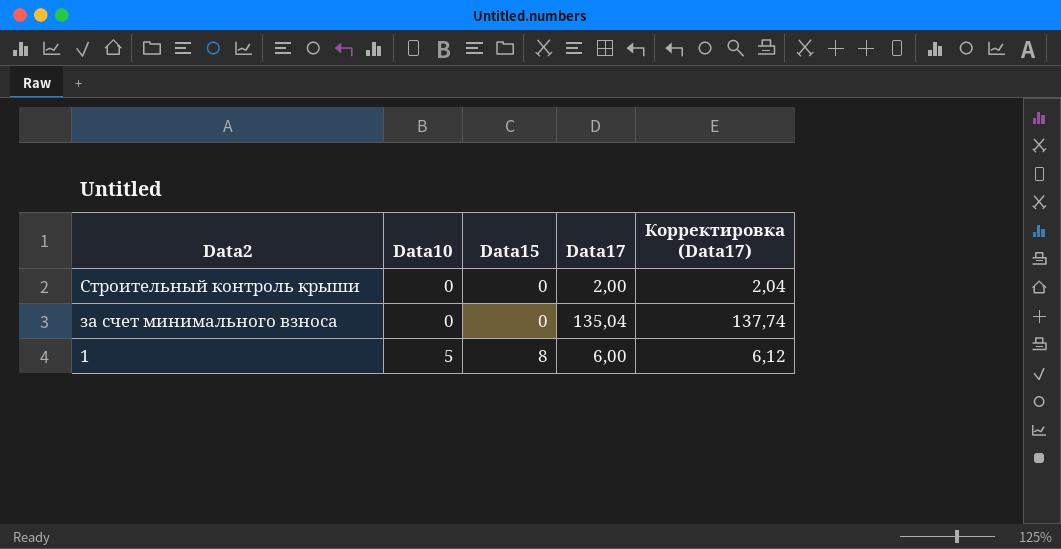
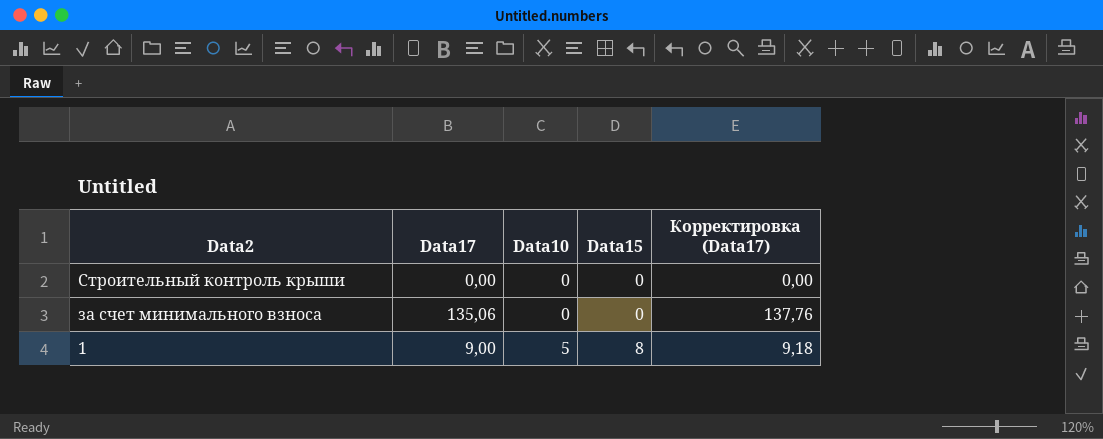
column Data17 | position: 4 -> 2
Строительный контроль крыши | Data17: 2,00 -> 0,00
Строительный контроль крыши | Корректировка (Data17): 2,04 -> 0,00
за счет минимального взноса | Data17: 135,04 -> 135,06
за счет минимального взноса | Корректировка (Data17): 137,74 -> 137,76
1 | Data17: 6,00 -> 9,00
1 | Корректировка (Data17): 6,12 -> 9,18

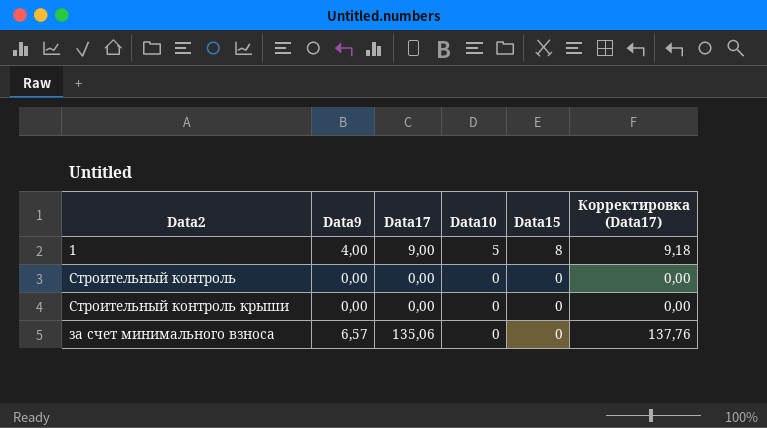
row order: Data2 descending -> Data10 descending
column Data9 | position: none -> 2
row Строительный контроль: none -> 0,00 | 0,00 | 0 | 0 | 0,00

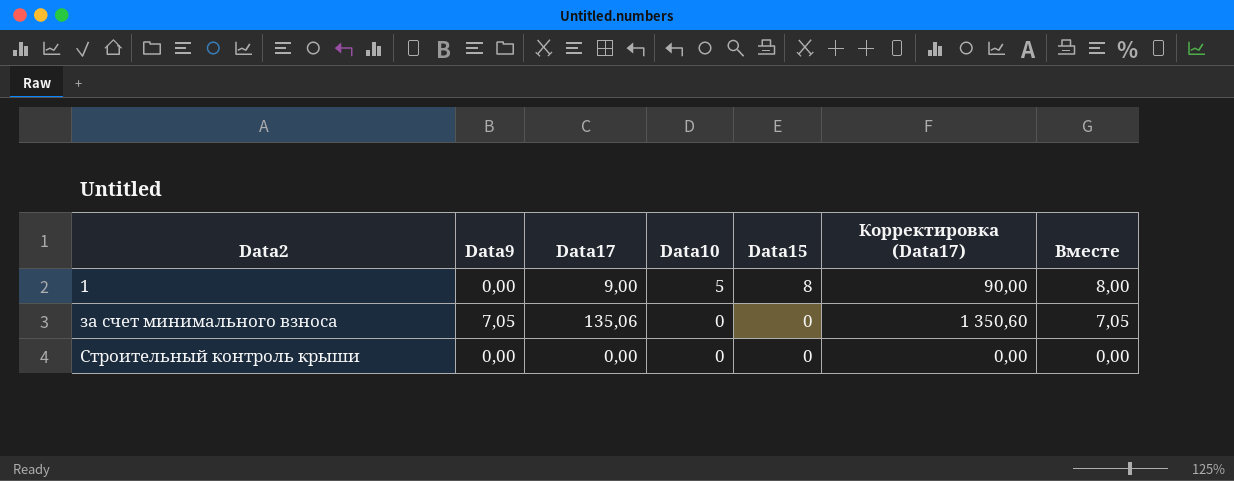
row order: Data10 descending -> Data2 ascending
column Корректировка (Data17) | formula: [Data17] * 1,02 -> [Data17] * 10
column Вместе | formula: none -> [Data9] + [Data15]
row Строительный контроль: 0,00 | 0,00 | 0 | 0 | 0,00 -> none
1 | Data9: 4,00 -> 0,00
за счет минимального взноса | Data9: 6,57 -> 7,05

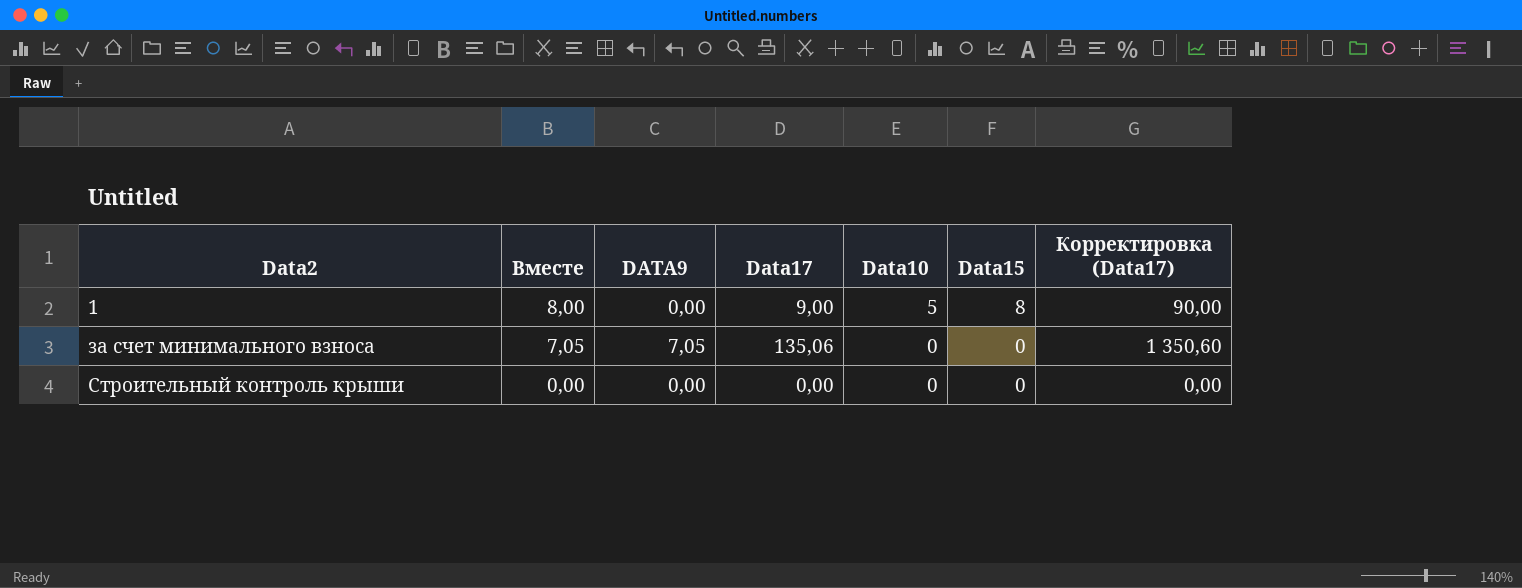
column Вместе | position: 7 -> 2
column name: Data9 -> DATA9

